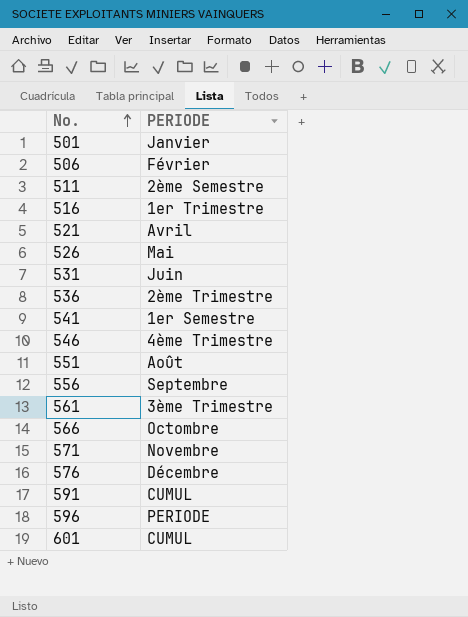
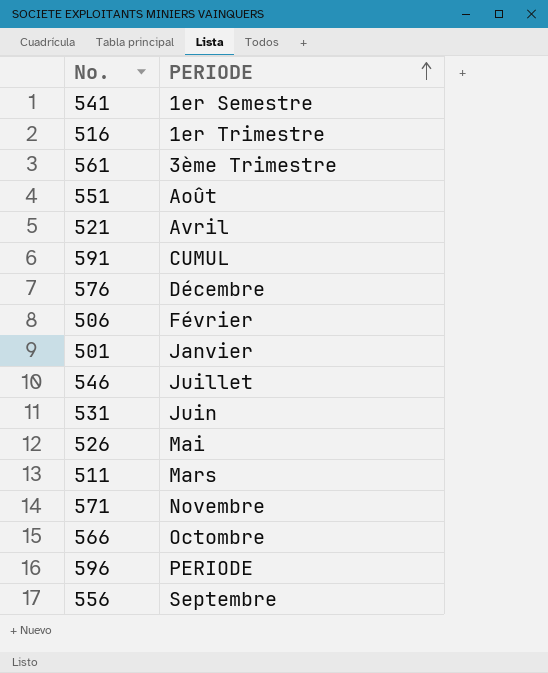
row order: No. ascending -> PERIODE ascending
row 536: 2ème Trimestre -> none
row 601: CUMUL -> none
546 | PERIODE: 4ème Trimestre -> Juillet
511 | PERIODE: 2ème Semestre -> Mars

